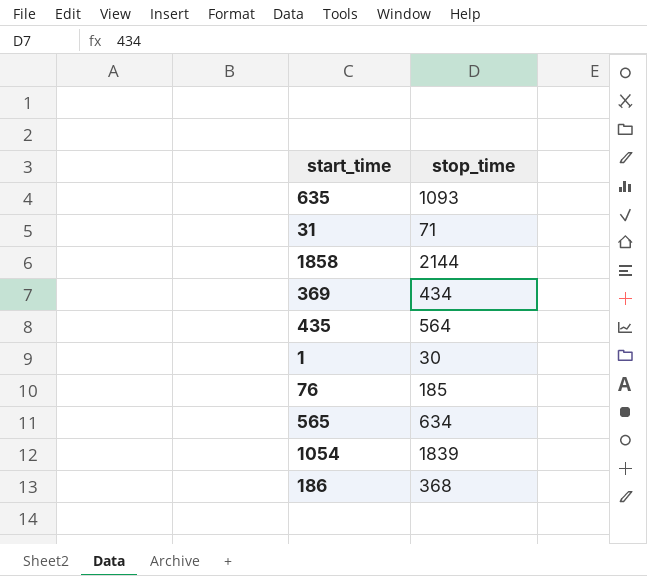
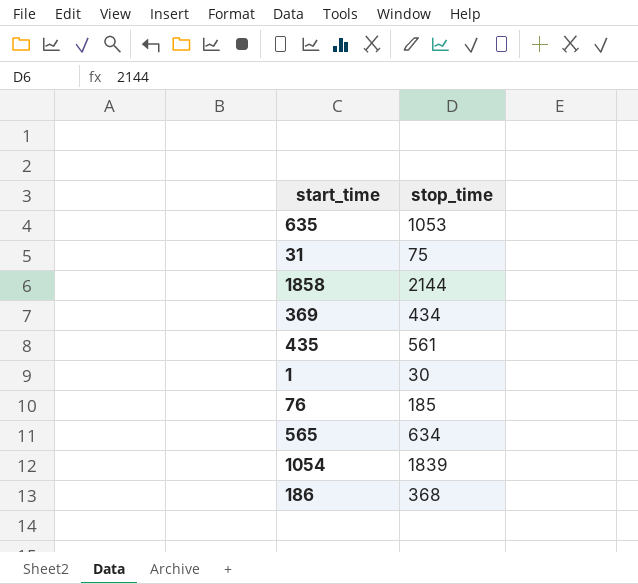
635 | stop_time: 1093 -> 1053
31 | stop_time: 71 -> 75
435 | stop_time: 564 -> 561

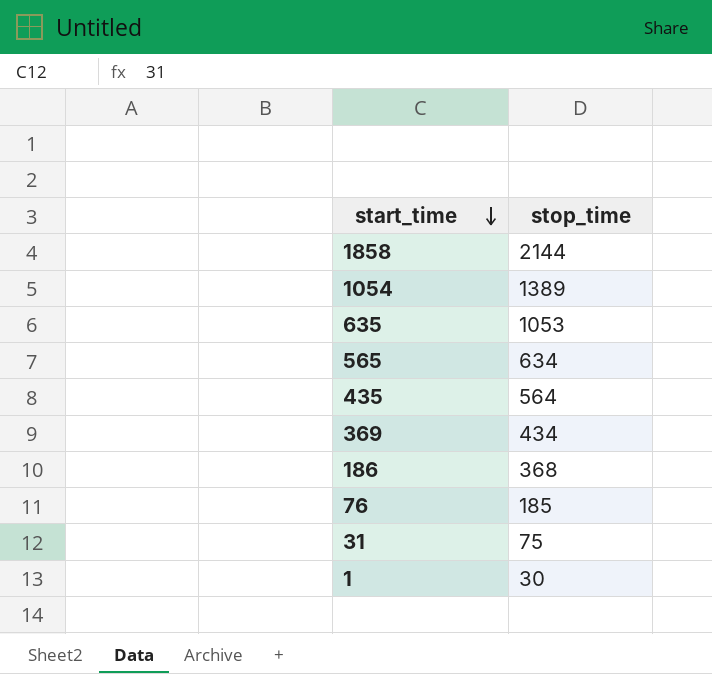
row order: none -> start_time descending
1054 | stop_time: 1839 -> 1389
435 | stop_time: 561 -> 564

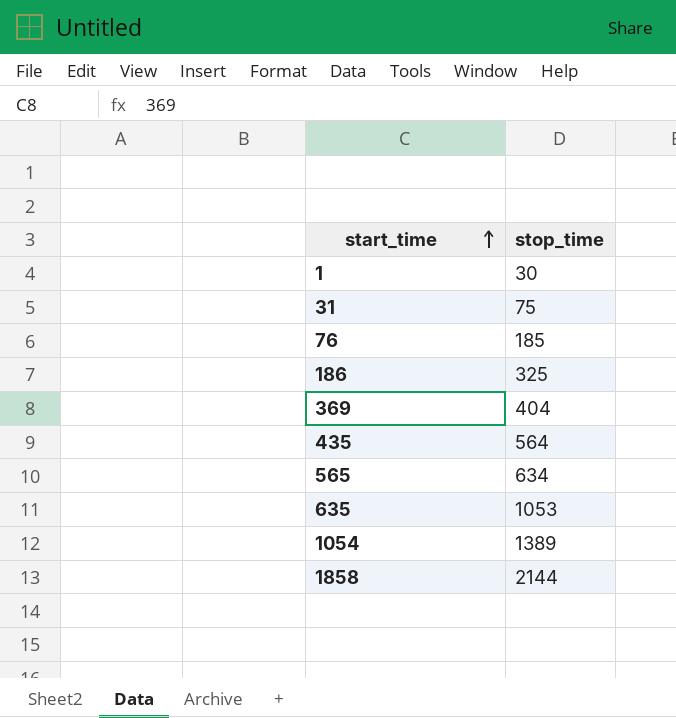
row order: start_time descending -> start_time ascending
186 | stop_time: 368 -> 325
369 | stop_time: 434 -> 404

